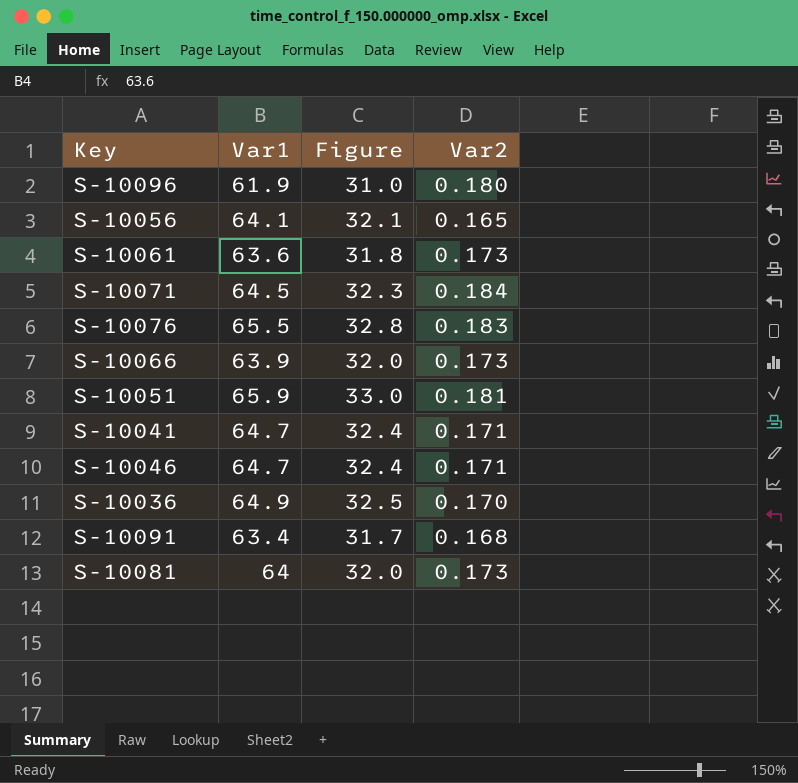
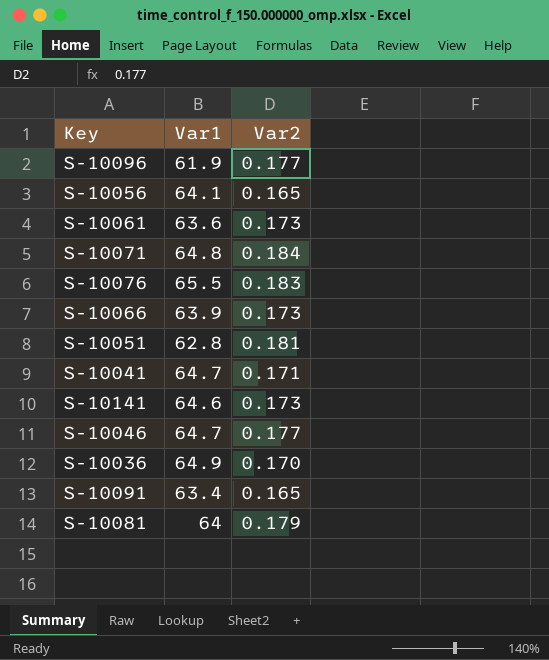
column Figure | formula: [Var1] * 0.5 -> none
S-10096 | Var2: 0.180 -> 0.177
S-10071 | Var1: 64.5 -> 64.8
S-10051 | Var1: 65.9 -> 62.8
row S-10141: none -> 64.6 | 0.173
S-10046 | Var2: 0.171 -> 0.177
S-10091 | Var2: 0.168 -> 0.165
S-10081 | Var2: 0.173 -> 0.179

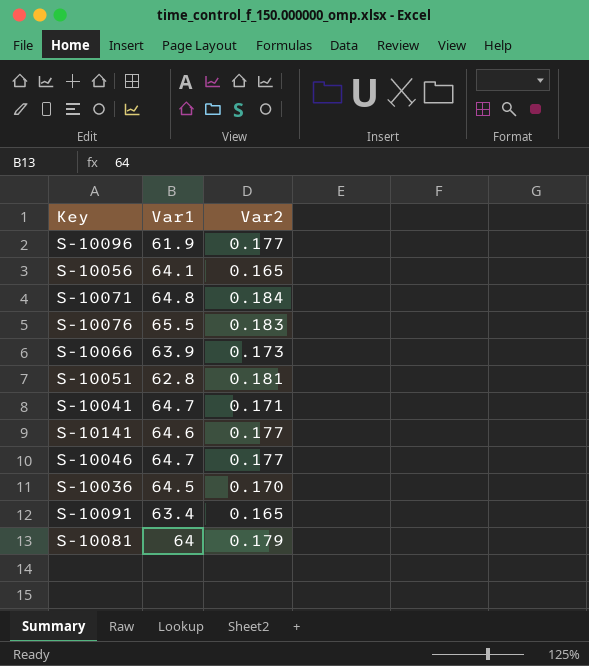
row S-10061: 63.6 | 0.173 -> none
S-10141 | Var2: 0.173 -> 0.177
S-10036 | Var1: 64.9 -> 64.5

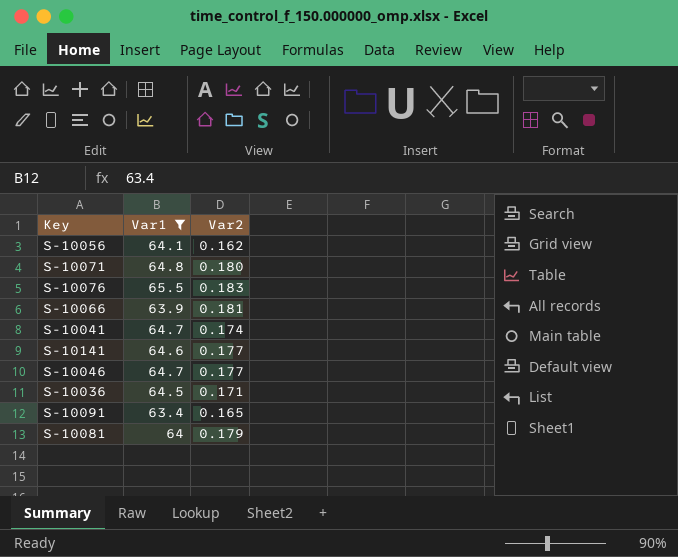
filter: none -> Var1 >= 63.4
S-10056 | Var2: 0.165 -> 0.162
S-10071 | Var2: 0.184 -> 0.180
S-10066 | Var2: 0.173 -> 0.181
S-10041 | Var2: 0.171 -> 0.174
S-10036 | Var2: 0.170 -> 0.171

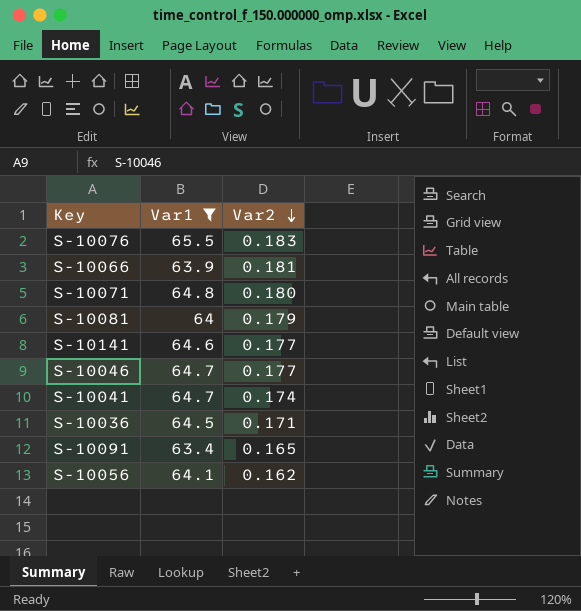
row order: none -> Var2 descending

